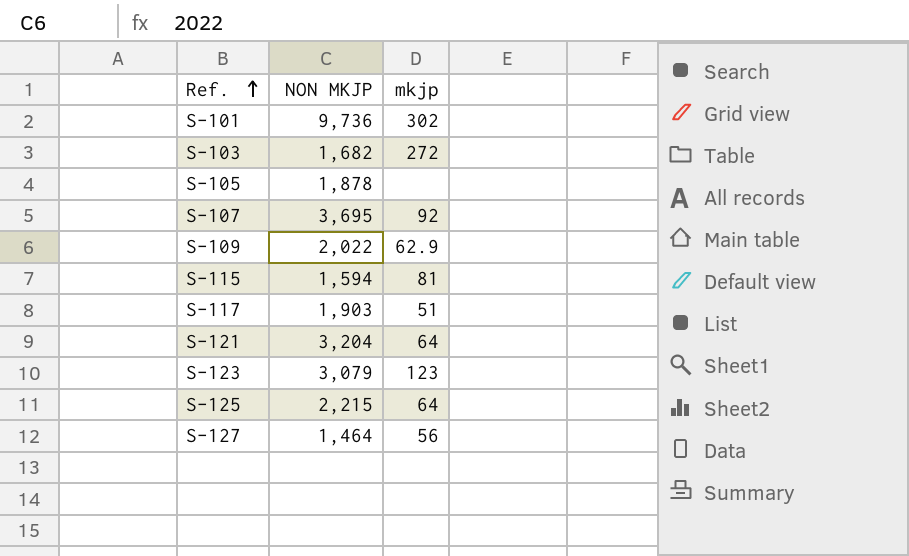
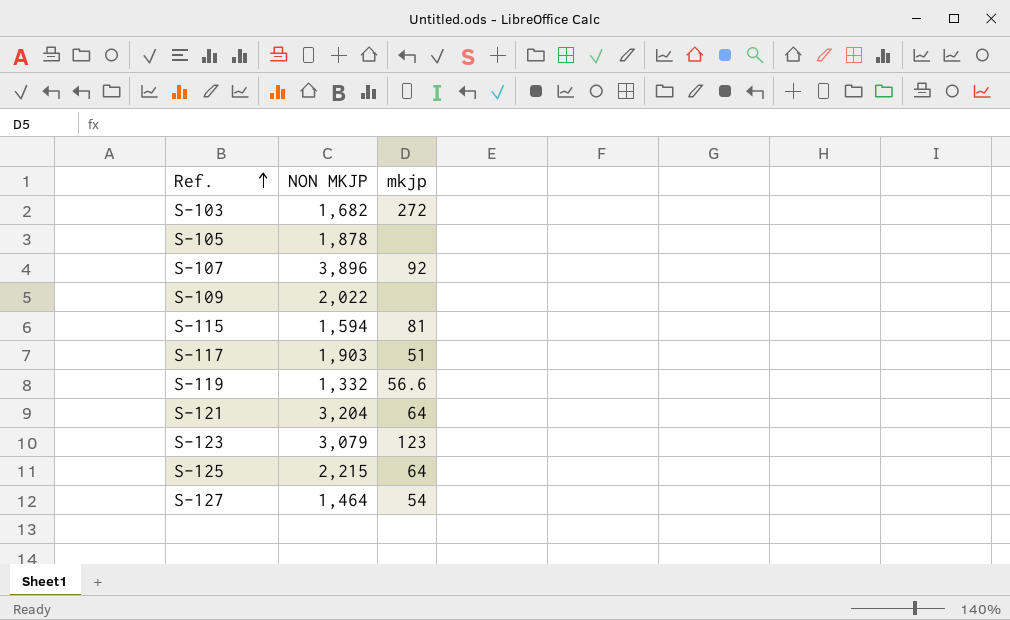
row S-101: 9,736 | 302 -> none
S-107 | NON MKJP: 3,695 -> 3,896
S-109 | mkjp: 62.9 -> none
row S-119: none -> 1,332 | 56.6
S-127 | mkjp: 56 -> 54

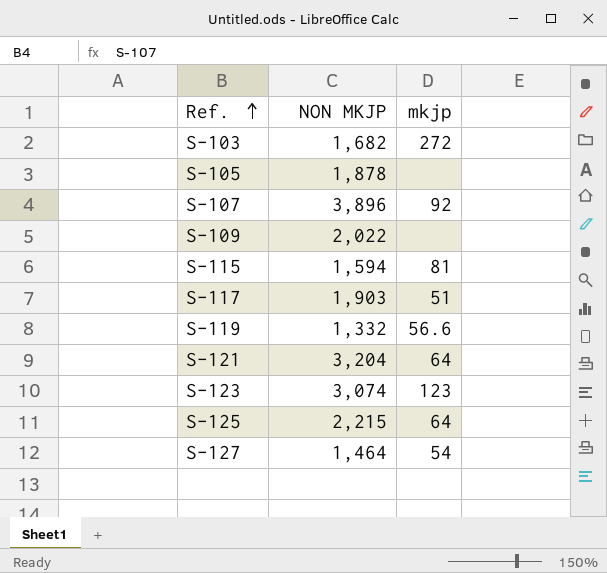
S-123 | NON MKJP: 3,079 -> 3,074

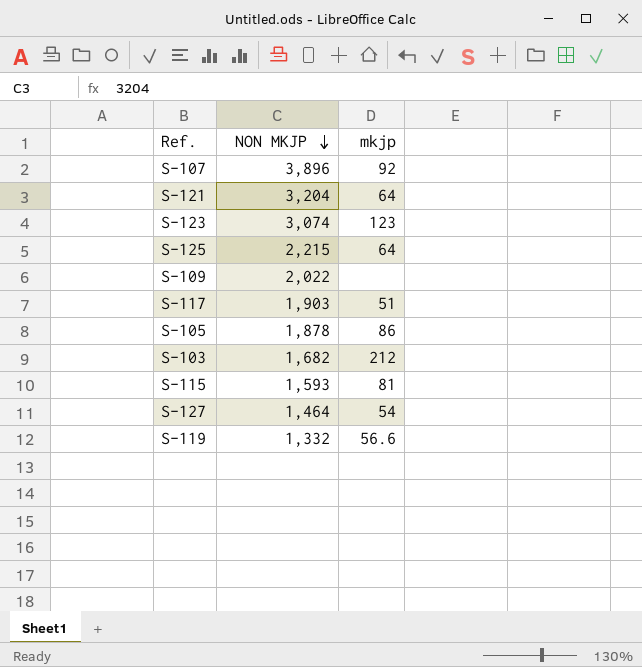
row order: Ref. ascending -> NON MKJP descending
S-105 | mkjp: none -> 86
S-103 | mkjp: 272 -> 212
S-115 | NON MKJP: 1,594 -> 1,593

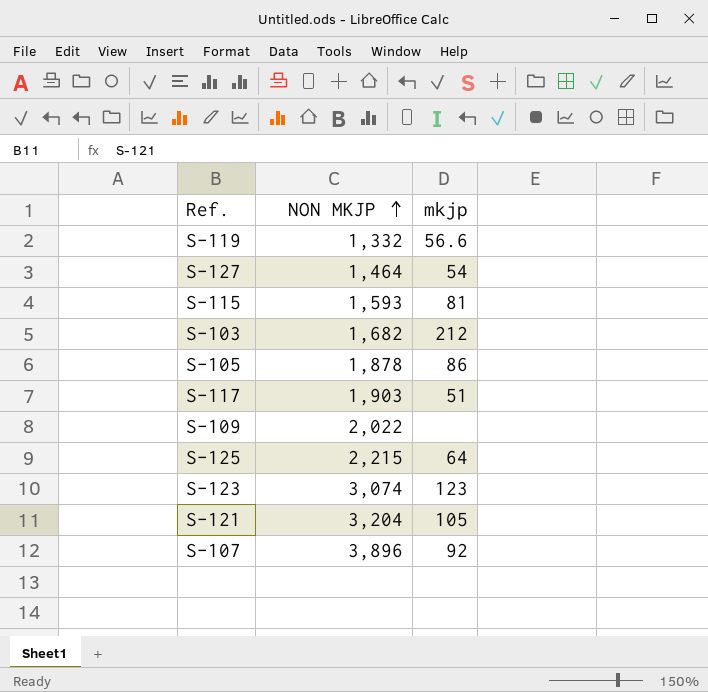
row order: NON MKJP descending -> NON MKJP ascending
S-121 | mkjp: 64 -> 105

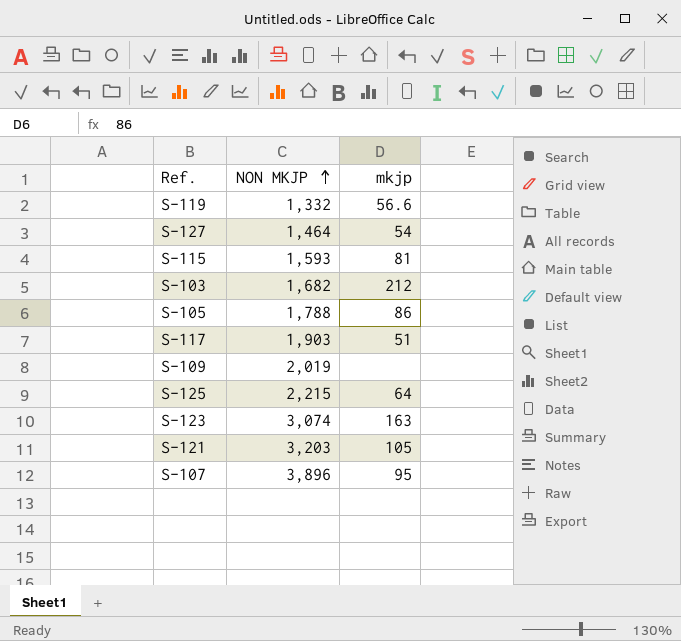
S-105 | NON MKJP: 1,878 -> 1,788
S-109 | NON MKJP: 2,022 -> 2,019
S-123 | mkjp: 123 -> 163
S-121 | NON MKJP: 3,204 -> 3,203
S-107 | mkjp: 92 -> 95

